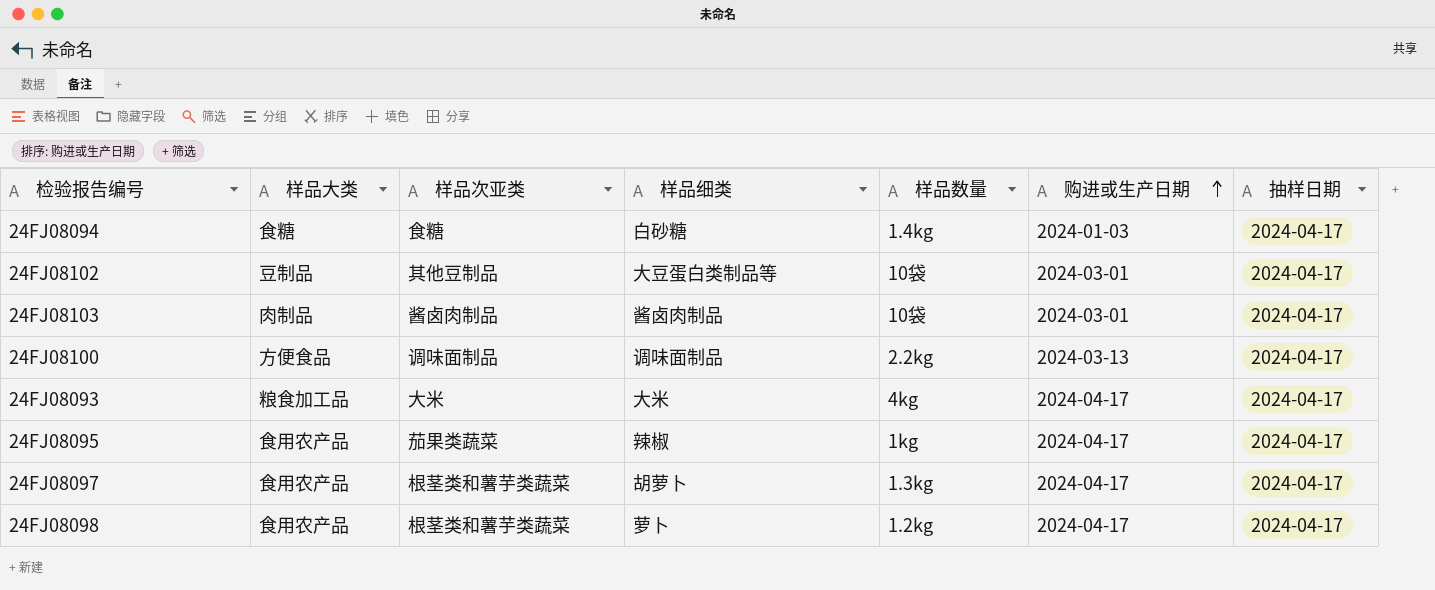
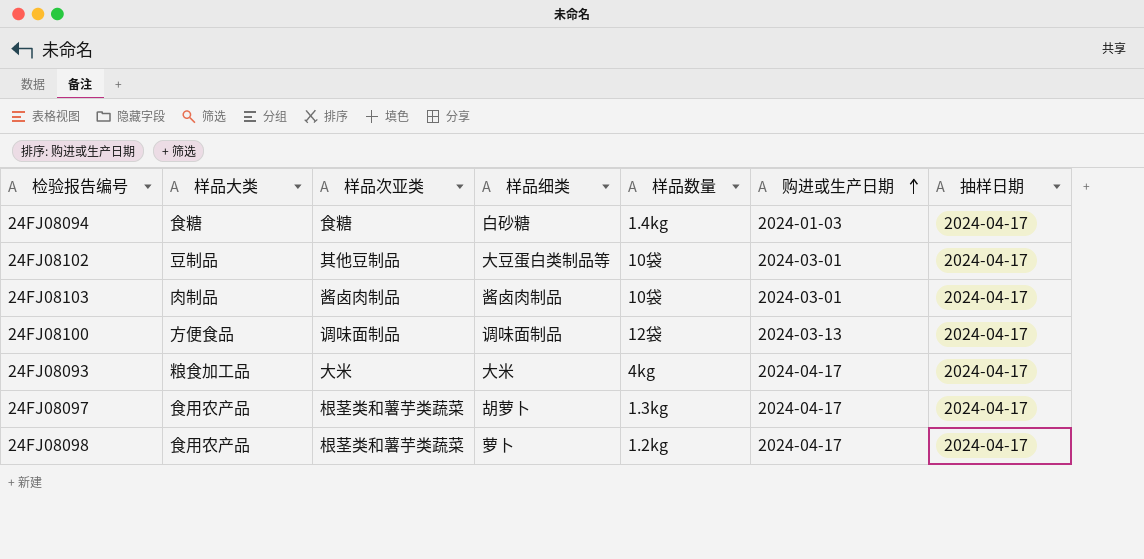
row 24FJ08095: 食用农产品 | 茄果类蔬菜 | 辣椒 | 1kg | 2024-04-17 | 2024-04-17 -> none
24FJ08100 | 样品数量: 2.2kg -> 12袋

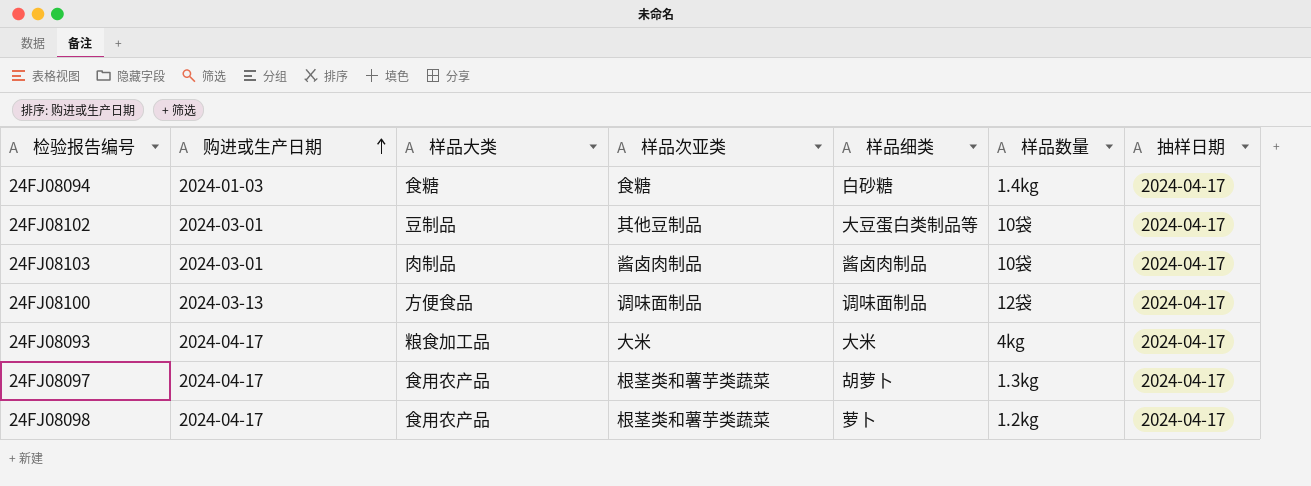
column 购进或生产日期 | position: 6 -> 2

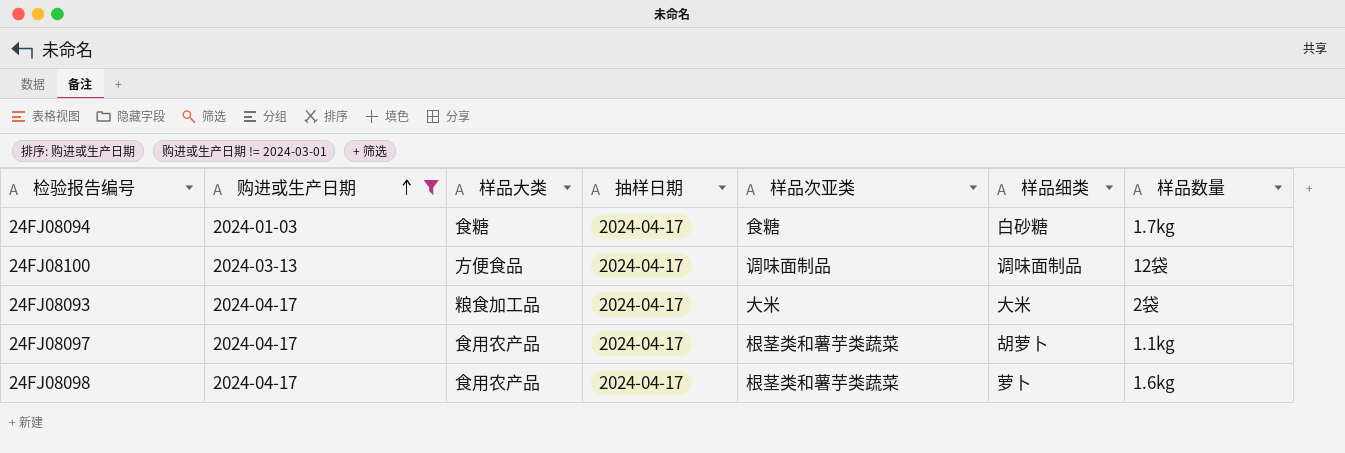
filter: none -> 购进或生产日期 != 2024-03-01
column 抽样日期 | position: 7 -> 4
24FJ08094 | 样品数量: 1.4kg -> 1.7kg
24FJ08093 | 样品数量: 4kg -> 2袋
24FJ08097 | 样品数量: 1.3kg -> 1.1kg
24FJ08098 | 样品数量: 1.2kg -> 1.6kg

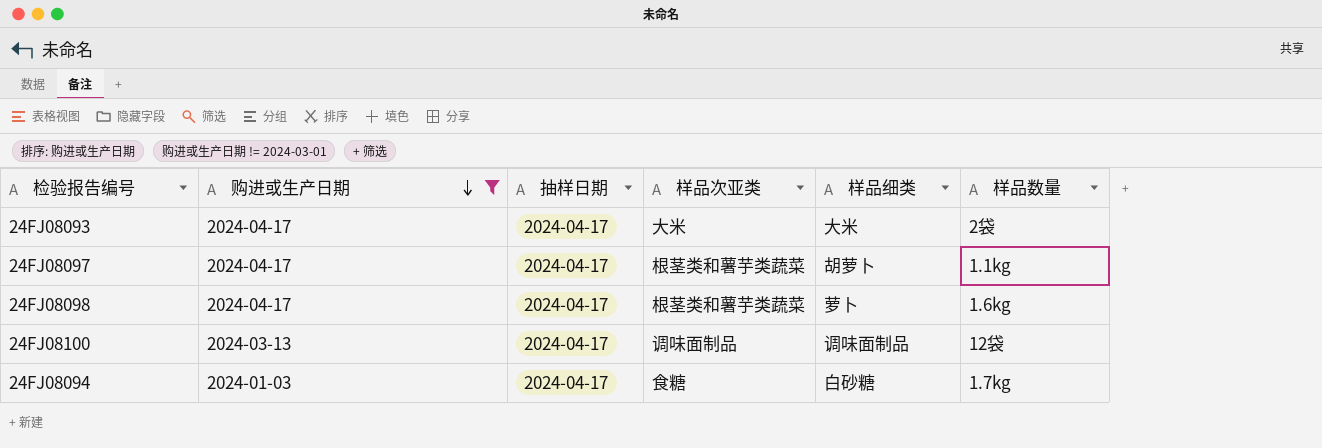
row order: 购进或生产日期 ascending -> 购进或生产日期 descending
column 样品大类 | position: 3 -> none

